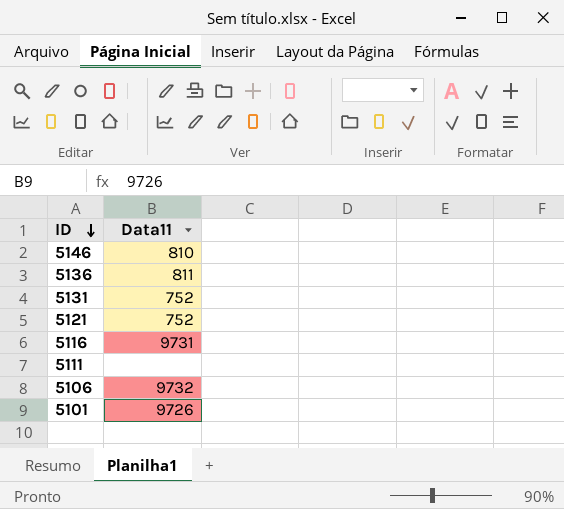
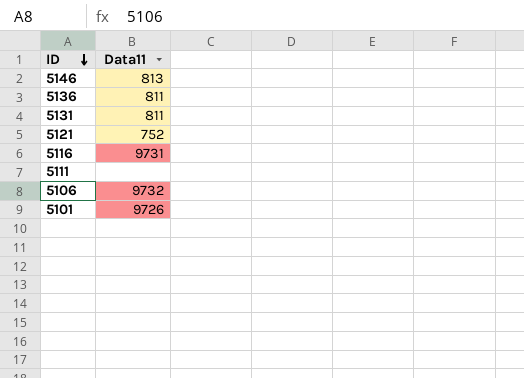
5146 | Data11: 810 -> 813
5131 | Data11: 752 -> 811

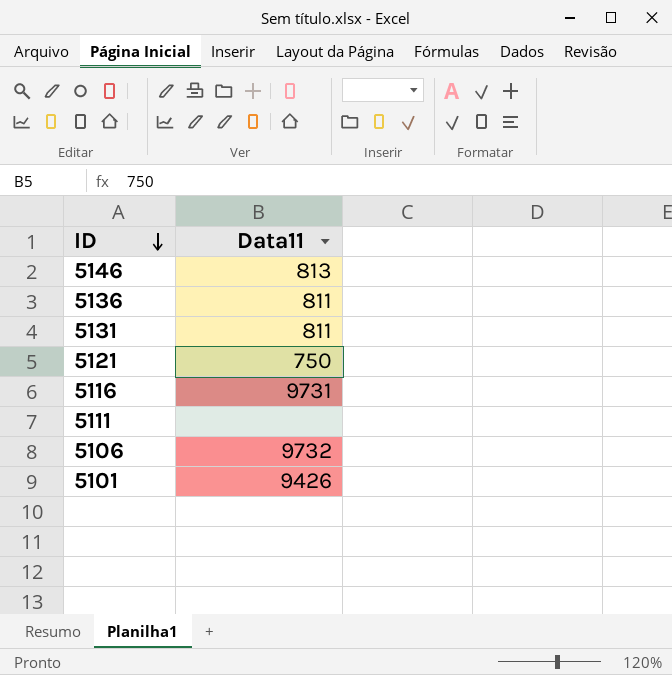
5121 | Data11: 752 -> 750
5101 | Data11: 9726 -> 9426

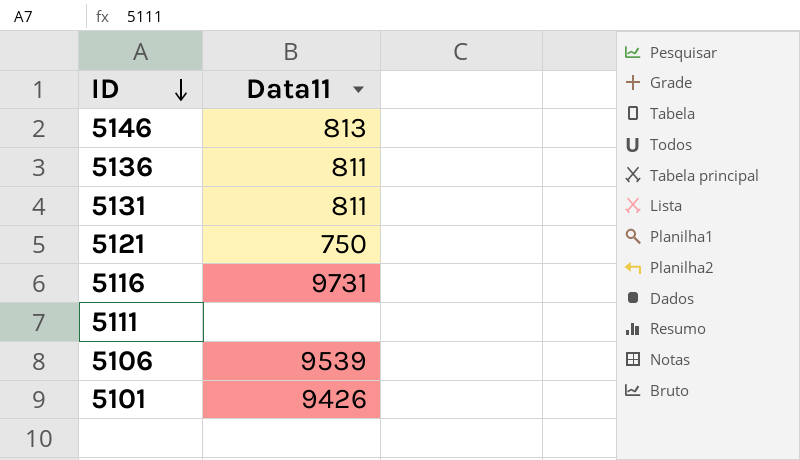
5106 | Data11: 9732 -> 9539

